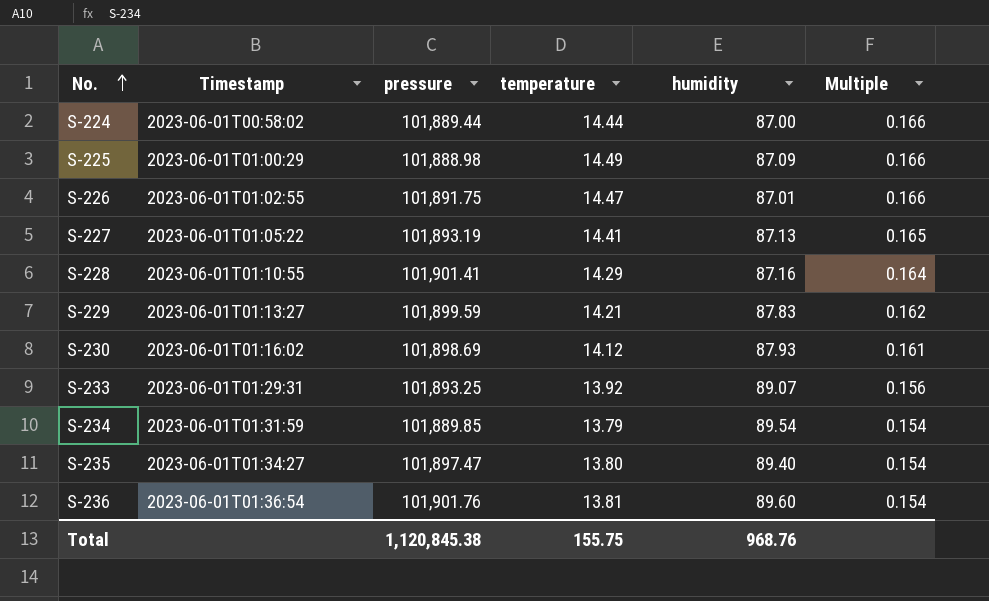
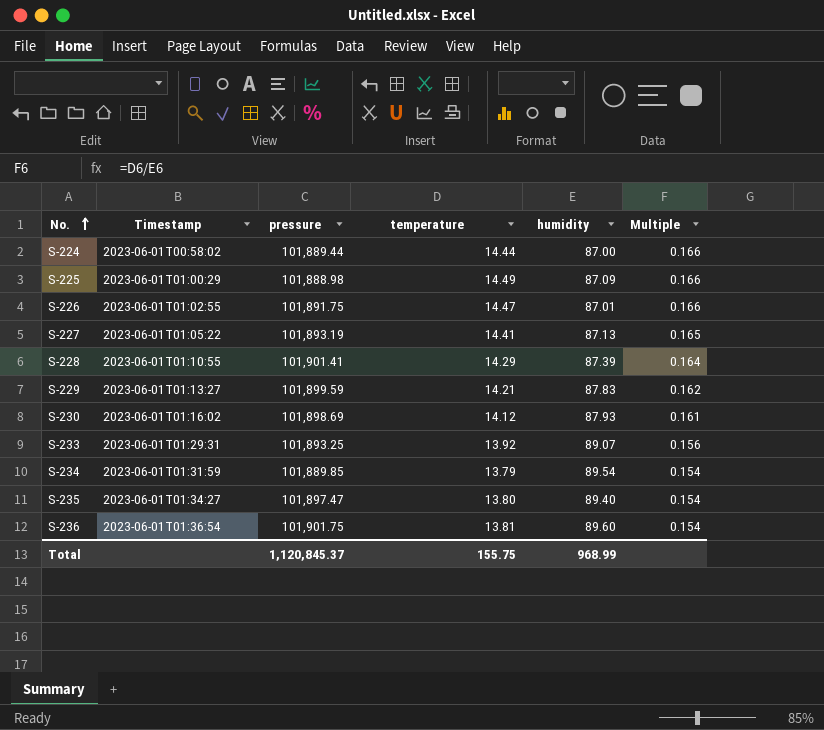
S-228 | humidity: 87.16 -> 87.39
S-236 | pressure: 101,901.76 -> 101,901.75
Total | pressure: 1,120,845.38 -> 1,120,845.37
Total | humidity: 968.76 -> 968.99

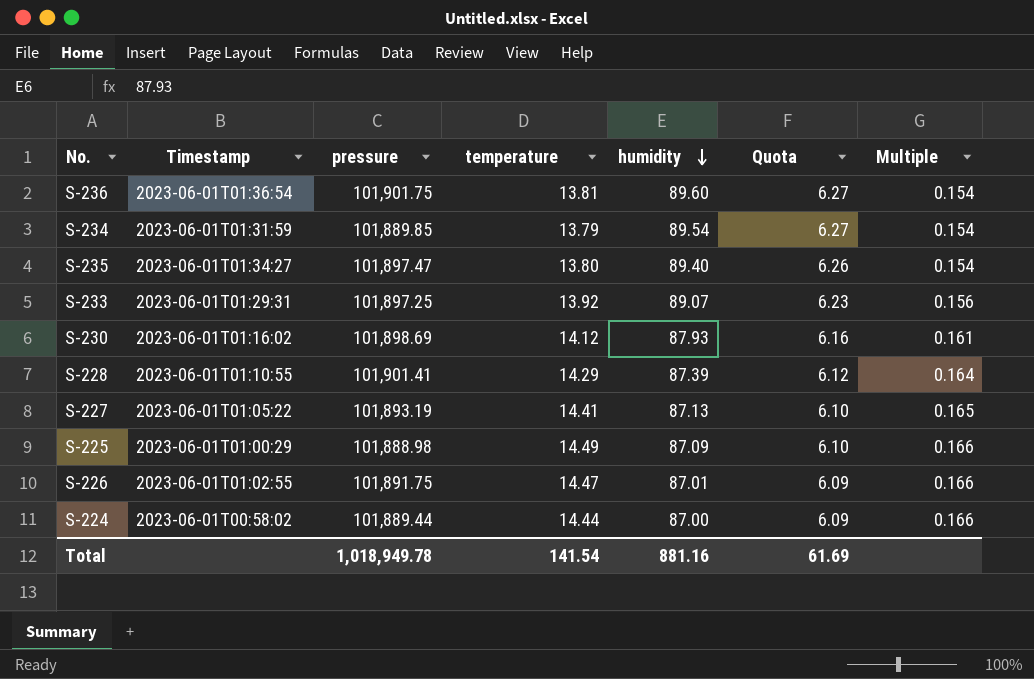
row order: No. ascending -> humidity descending
column Quota | formula: none -> [humidity] * 0.07
row S-229: 2023-06-01T01:13:27 | 101,899.59 | 14.21 | 87.83 | 0.162 -> none
S-233 | pressure: 101,893.25 -> 101,897.25
Total | pressure: 1,120,845.37 -> 1,018,949.78
Total | temperature: 155.75 -> 141.54
Total | humidity: 968.99 -> 881.16

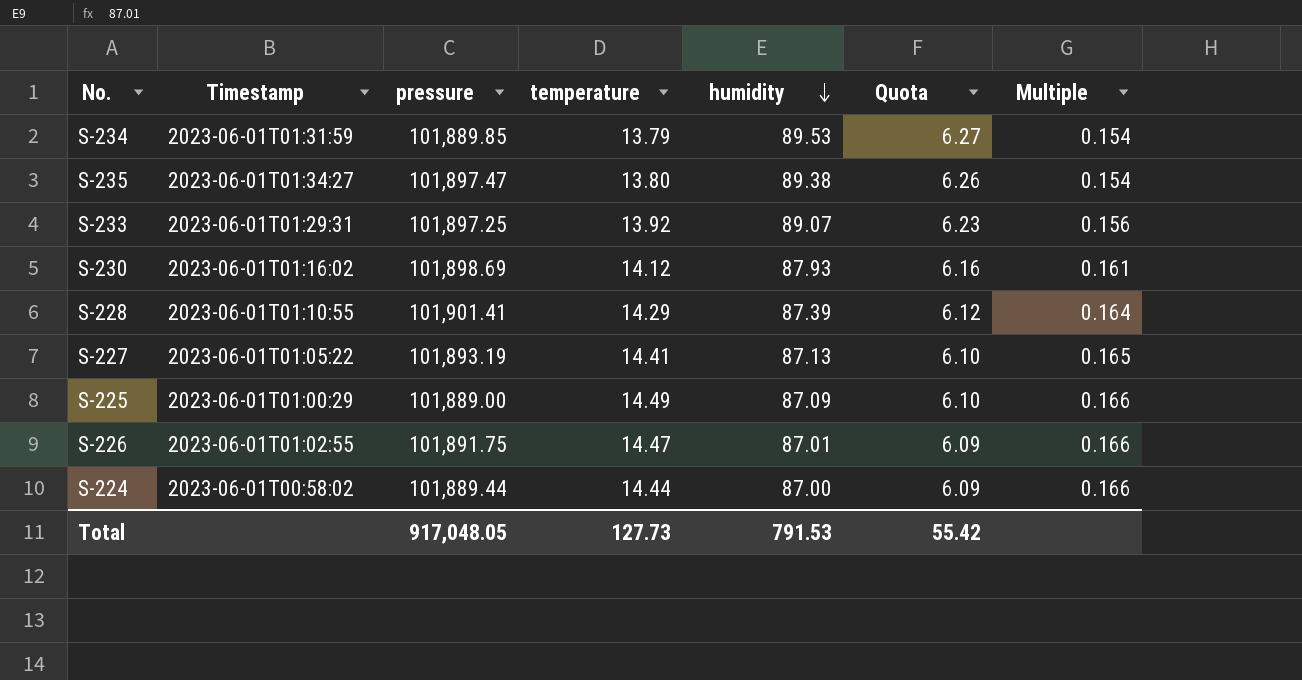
row S-236: 2023-06-01T01:36:54 | 101,901.75 | 13.81 | 89.60 | 6.27 | 0.154 -> none
S-234 | humidity: 89.54 -> 89.53
S-235 | humidity: 89.40 -> 89.38
S-225 | pressure: 101,888.98 -> 101,889.00
Total | pressure: 1,018,949.78 -> 917,048.05
Total | temperature: 141.54 -> 127.73
Total | humidity: 881.16 -> 791.53
Total | Quota: 61.69 -> 55.42

